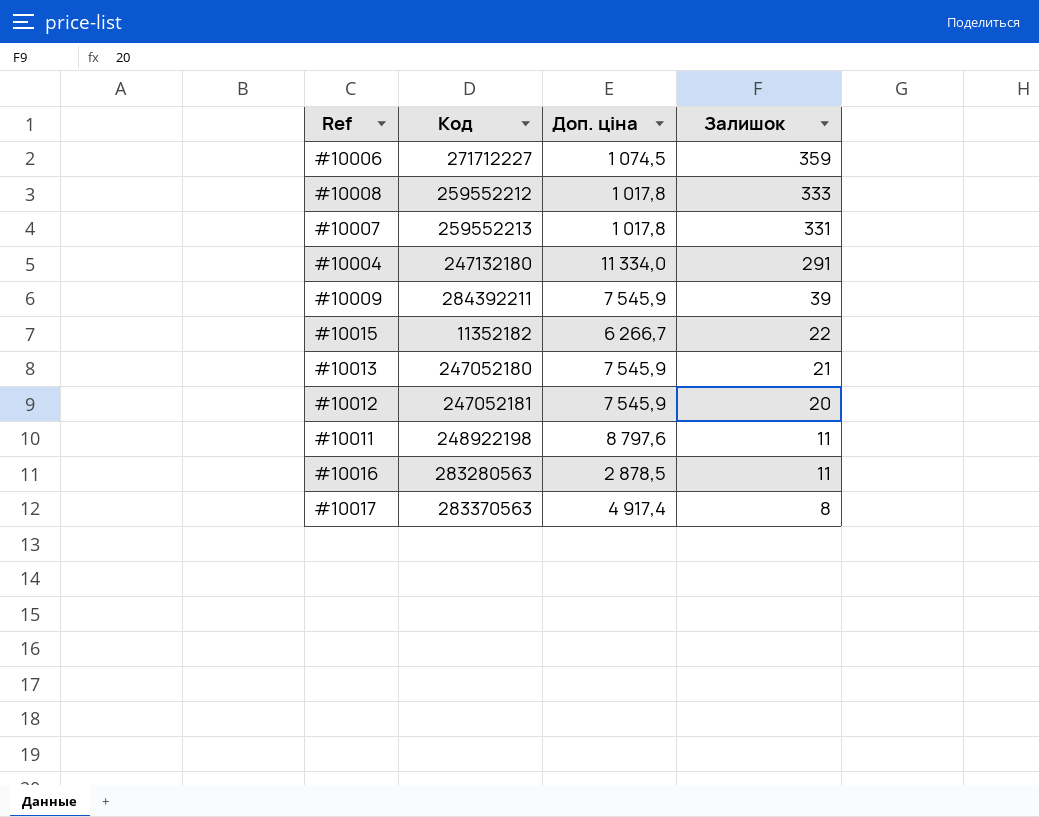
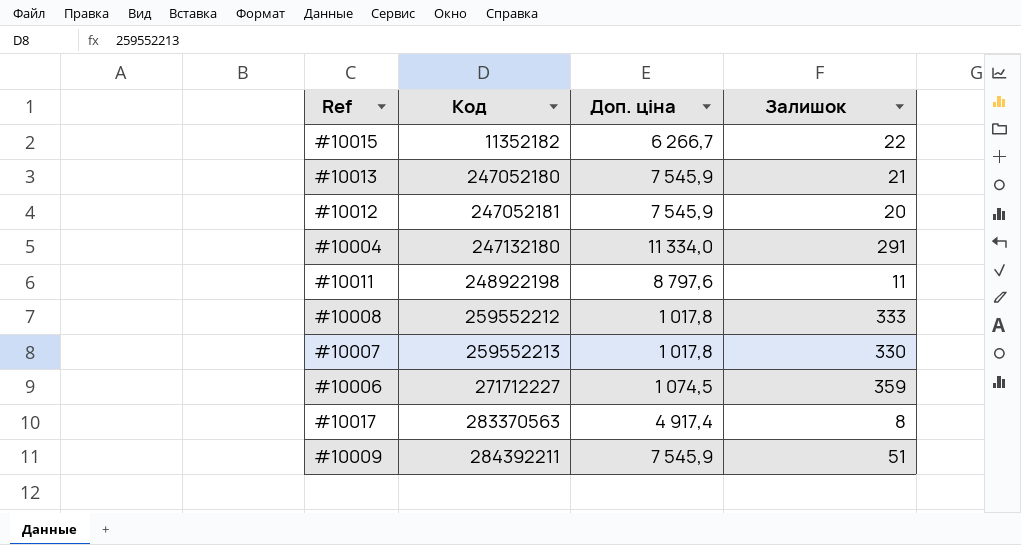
row order: Залишок descending -> Код ascending
row #10016: 283280563 | 2 878,5 | 11 -> none
#10007 | Залишок: 331 -> 330
#10009 | Залишок: 39 -> 51

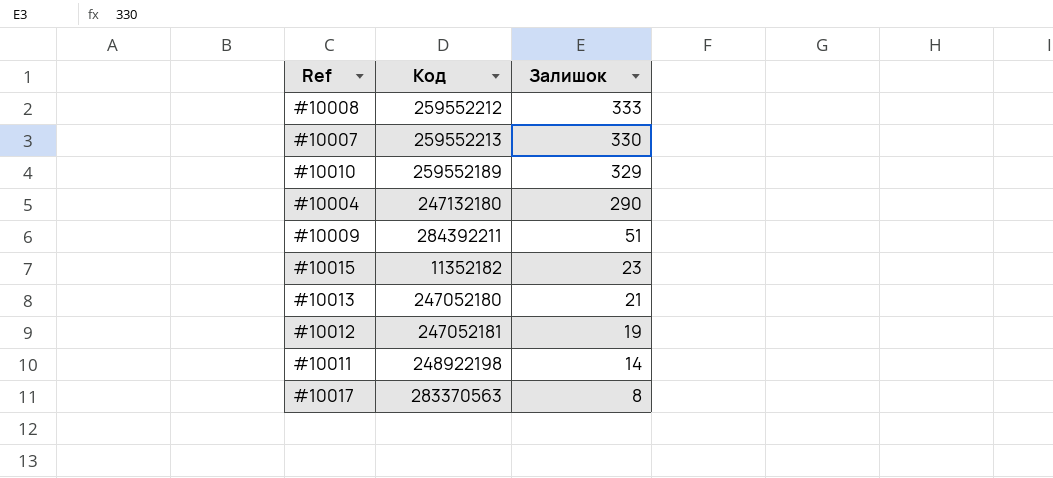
row order: Код ascending -> Залишок descending
column Доп. ціна | position: 3 -> none
row #10006: 271712227 | 1 074,5 | 359 -> none
row #10010: none -> 259552189 | 329
#10004 | Залишок: 291 -> 290
#10015 | Залишок: 22 -> 23
#10012 | Залишок: 20 -> 19
#10011 | Залишок: 11 -> 14

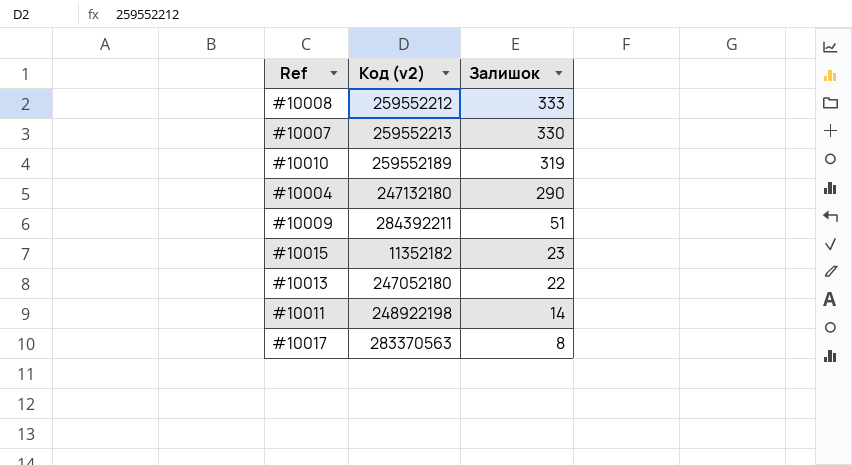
column name: Код -> Код (v2)
row #10012: 247052181 | 19 -> none
#10010 | Залишок: 329 -> 319
#10013 | Залишок: 21 -> 22

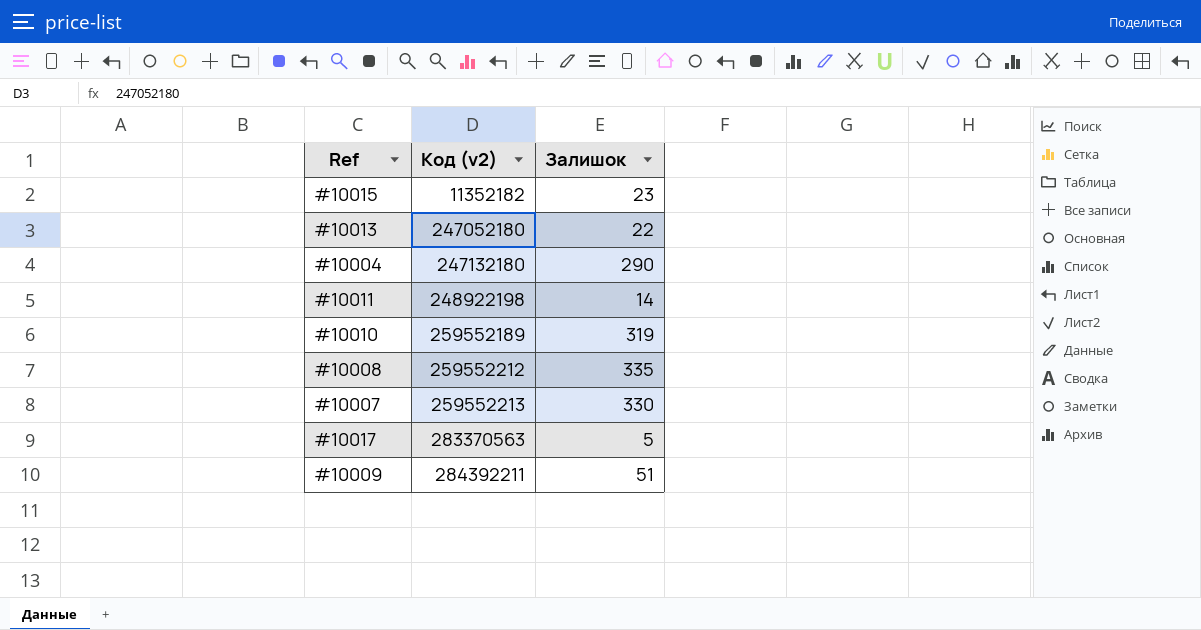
row order: Залишок descending -> Код (v2) ascending
#10008 | Залишок: 333 -> 335
#10017 | Залишок: 8 -> 5

